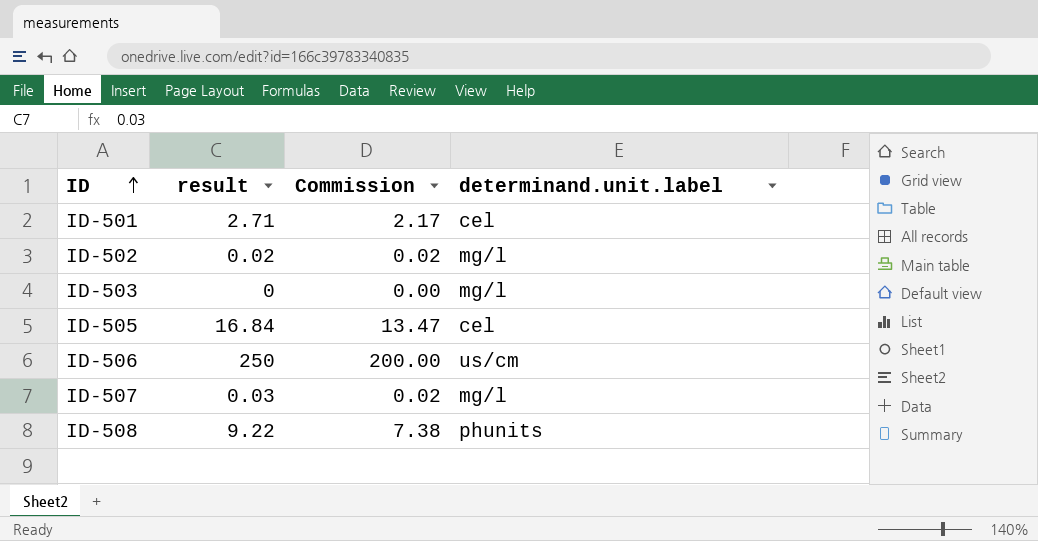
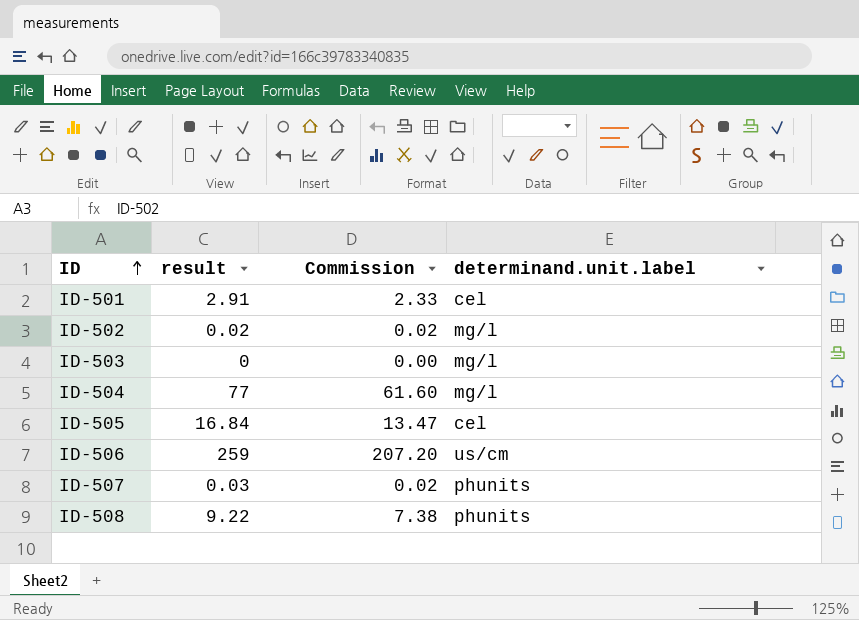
ID-501 | result: 2.71 -> 2.91
ID-501 | Commission: 2.17 -> 2.33
row ID-504: none -> 77 | 61.60 | mg/l
ID-506 | result: 250 -> 259
ID-506 | Commission: 200.00 -> 207.20
ID-507 | determinand.unit.label: mg/l -> phunits

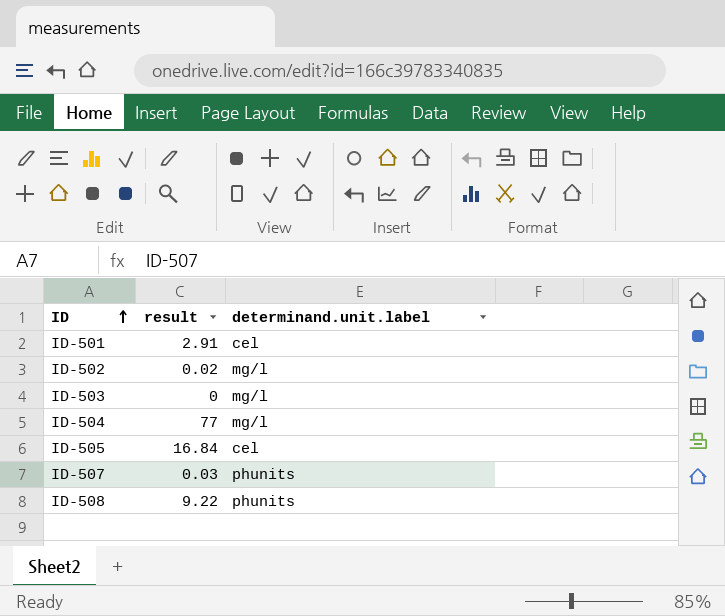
column Commission | formula: [result] * 0.8 -> none
row ID-506: 259 | 207.20 | us/cm -> none

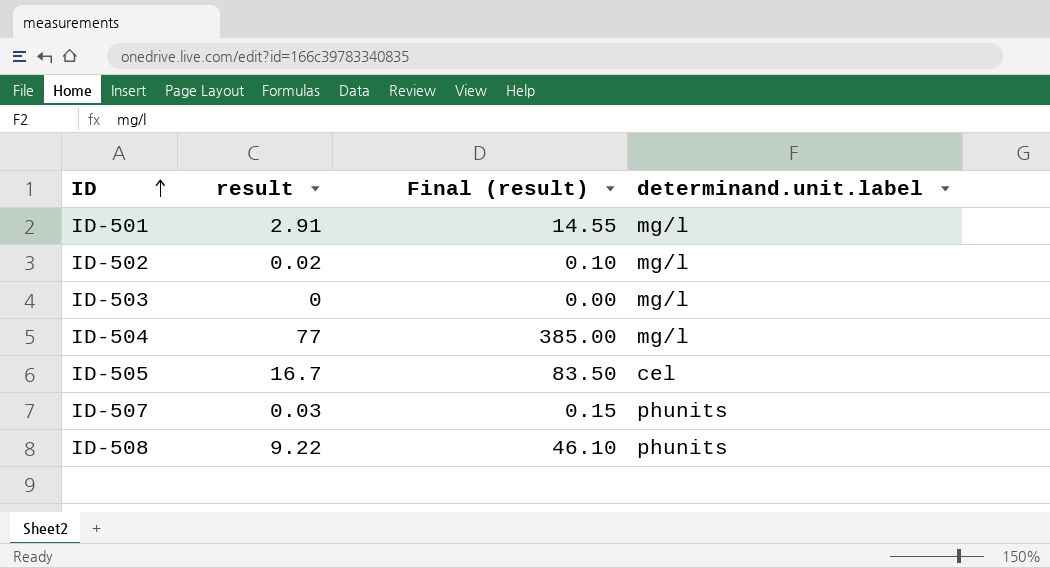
column Final (result) | formula: none -> [result] * 5
ID-501 | determinand.unit.label: cel -> mg/l
ID-505 | result: 16.84 -> 16.7

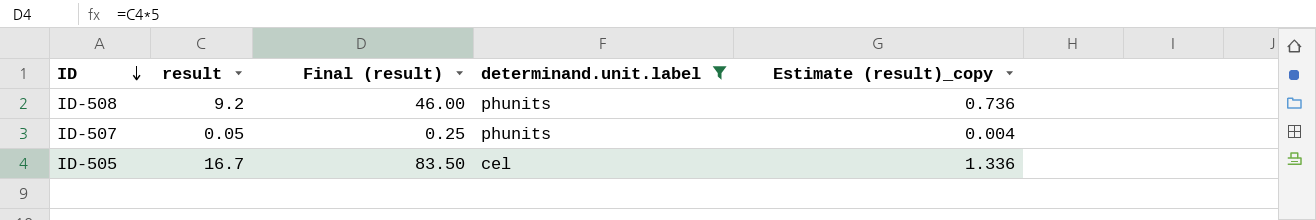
filter: none -> determinand.unit.label != mg/l
row order: ID ascending -> ID descending
column Estimate (result)_copy | formula: none -> [result] * 0.08
ID-508 | result: 9.22 -> 9.2
ID-508 | Final (result): 46.10 -> 46.00
ID-507 | result: 0.03 -> 0.05
ID-507 | Final (result): 0.15 -> 0.25

